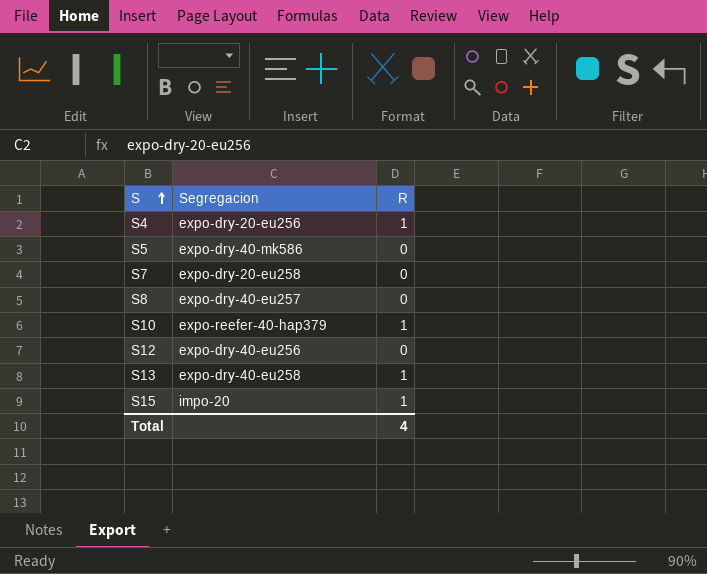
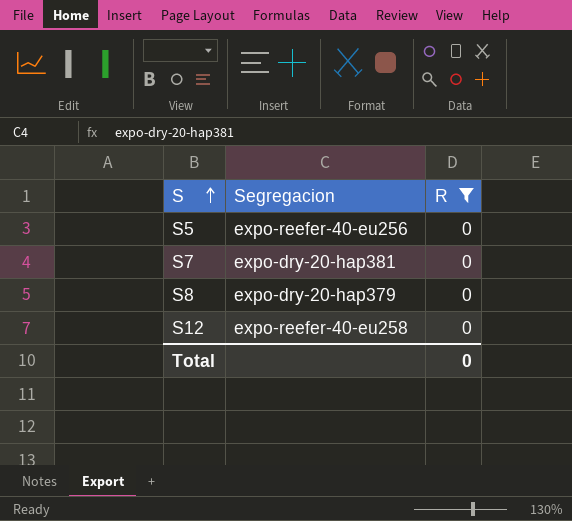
filter: none -> R = 0
S5 | Segregacion: expo-dry-40-mk586 -> expo-reefer-40-eu256
S7 | Segregacion: expo-dry-20-eu258 -> expo-dry-20-hap381
S8 | Segregacion: expo-dry-40-eu257 -> expo-dry-20-hap379
S12 | Segregacion: expo-dry-40-eu256 -> expo-reefer-40-eu258
Total | R: 4 -> 0

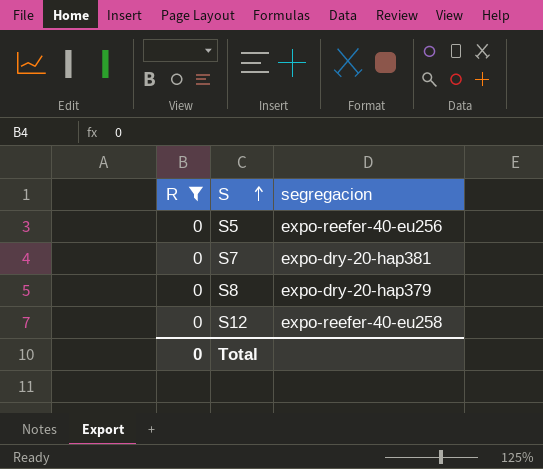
column R | position: 3 -> 1
column name: Segregacion -> segregacion

